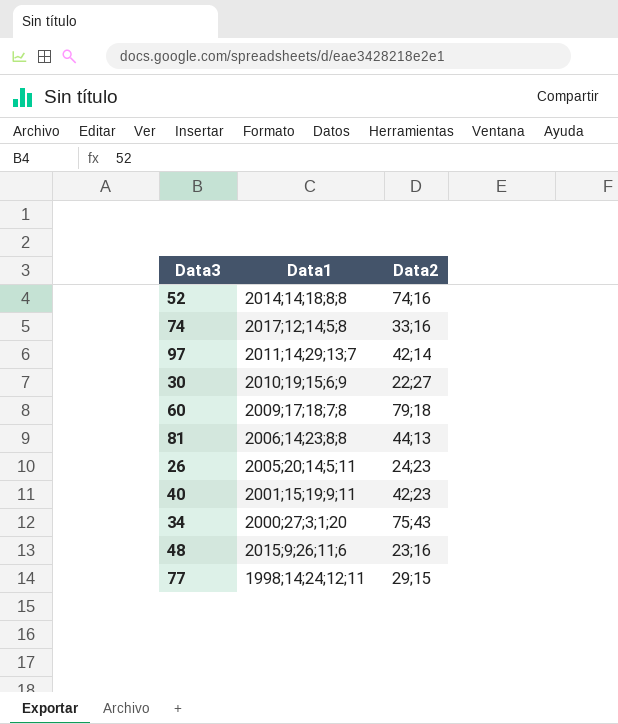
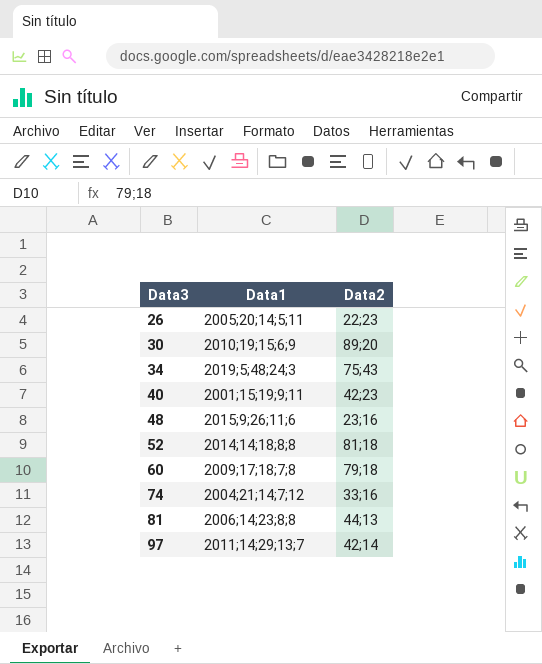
row order: none -> Data3 ascending
row 77: 1998;14;24;12;11 | 29;15 -> none
26 | Data2: 24;23 -> 22;23
30 | Data2: 22;27 -> 89;20
34 | Data1: 2000;27;3;1;20 -> 2019;5;48;24;3
52 | Data2: 74;16 -> 81;18
74 | Data1: 2017;12;14;5;8 -> 2004;21;14;7;12

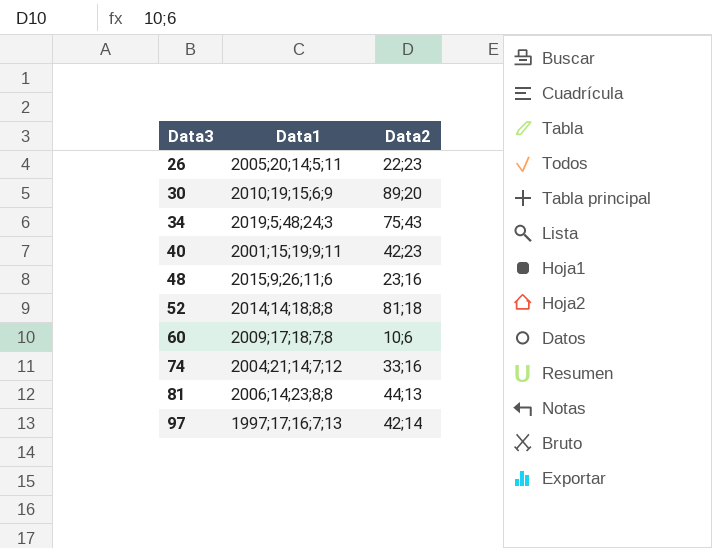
60 | Data2: 79;18 -> 10;6
97 | Data1: 2011;14;29;13;7 -> 1997;17;16;7;13

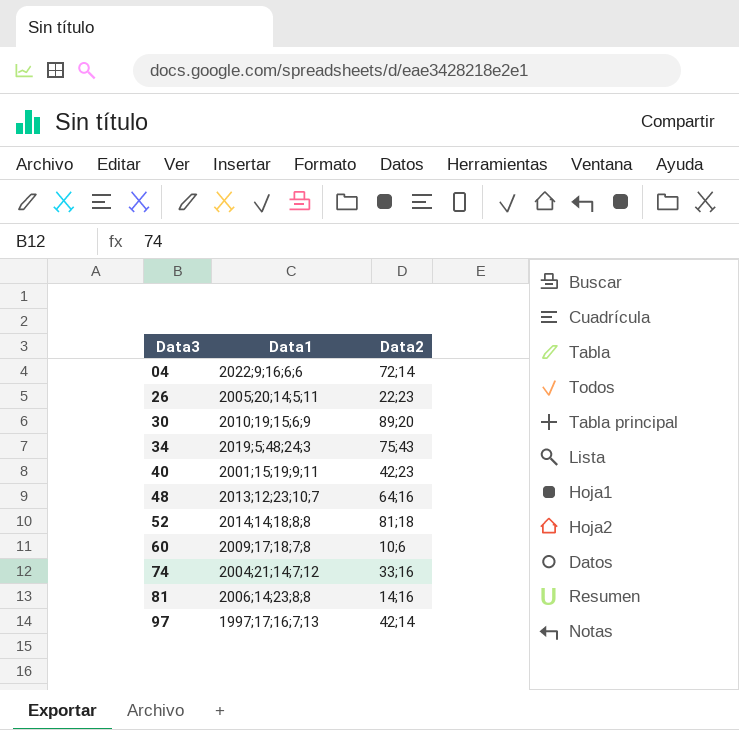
row 04: none -> 2022;9;16;6;6 | 72;14
48 | Data1: 2015;9;26;11;6 -> 2013;12;23;10;7
48 | Data2: 23;16 -> 64;16
81 | Data2: 44;13 -> 14;16

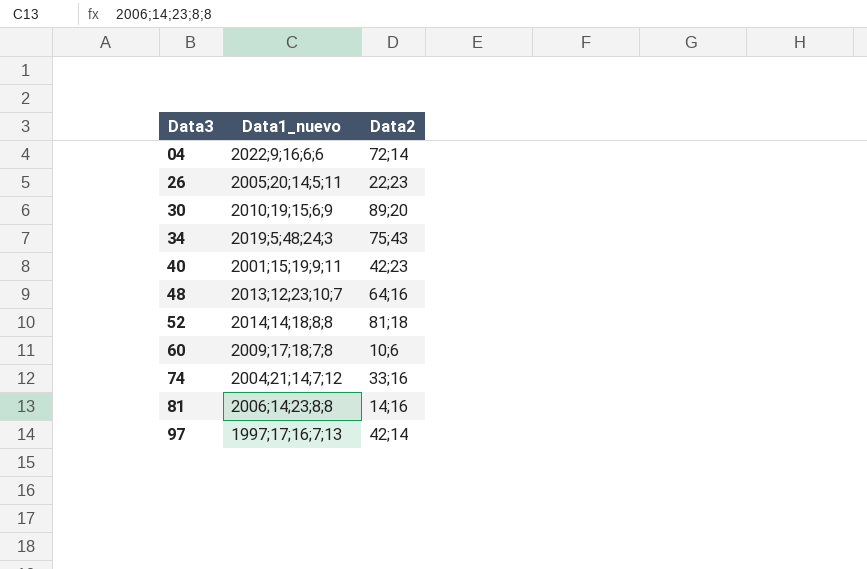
column name: Data1 -> Data1_nuevo

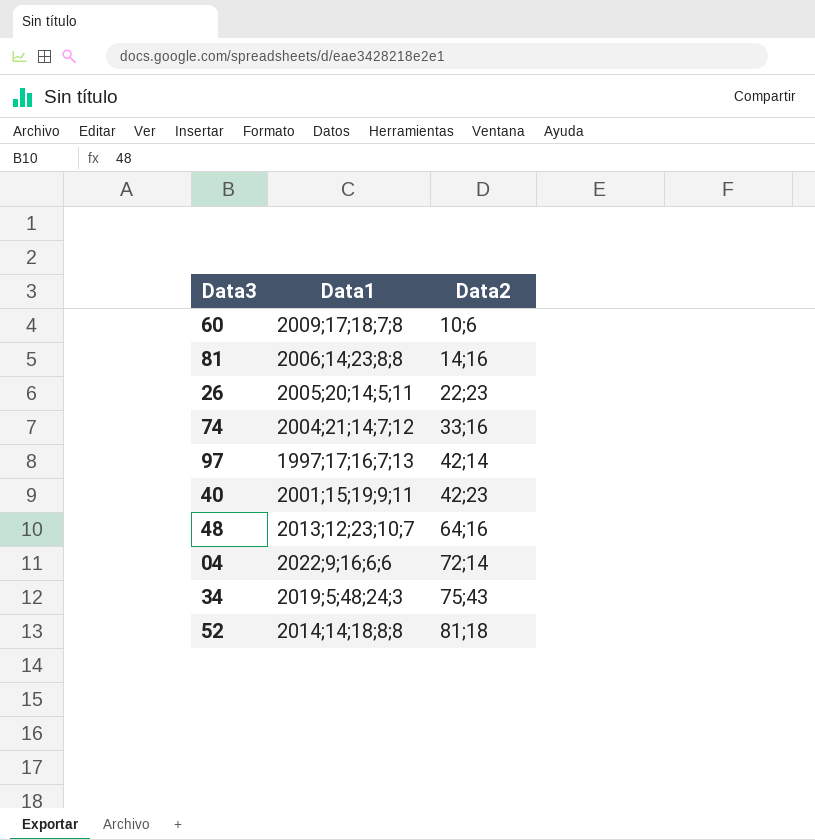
row order: Data3 ascending -> Data2 ascending
column name: Data1_nuevo -> Data1
row 30: 2010;19;15;6;9 | 89;20 -> none

